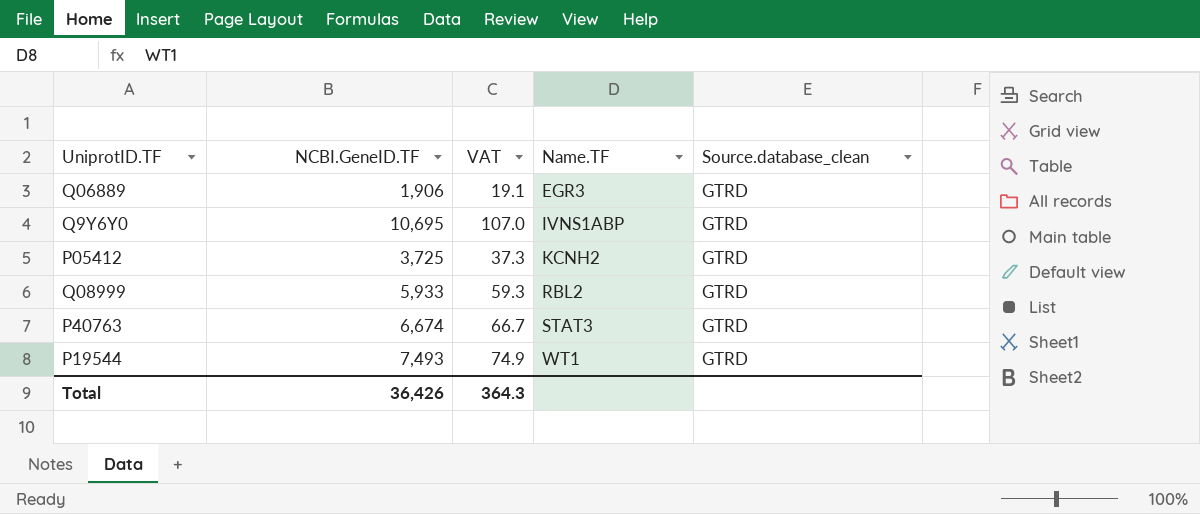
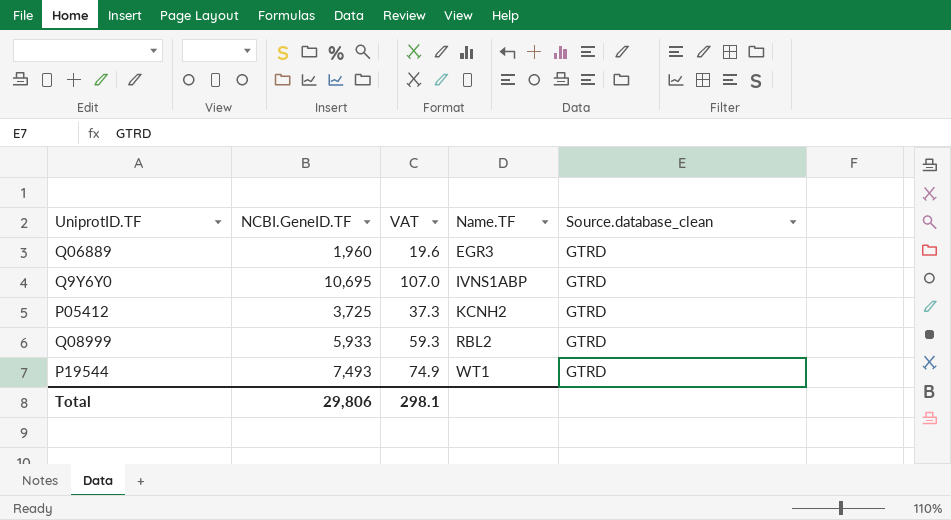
row P40763: 6,674 | 66.7 | STAT3 | GTRD -> none
Q06889 | NCBI.GeneID.TF: 1,906 -> 1,960
Q06889 | VAT: 19.1 -> 19.6
Total | NCBI.GeneID.TF: 36,426 -> 29,806
Total | VAT: 364.3 -> 298.1

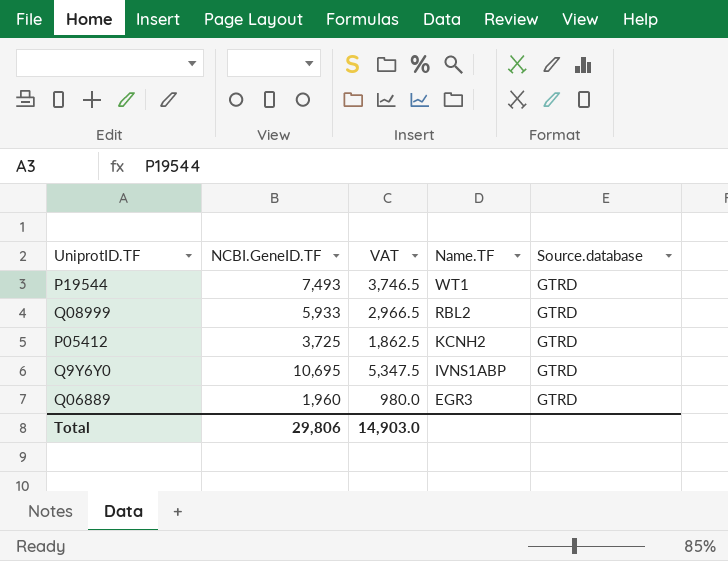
row order: Name.TF ascending -> Name.TF descending
column VAT | formula: [NCBI.GeneID.TF] * 0.01 -> [NCBI.GeneID.TF] * 0.5
column name: Source.database_clean -> Source.database
Total | VAT: 298.1 -> 14,903.0

